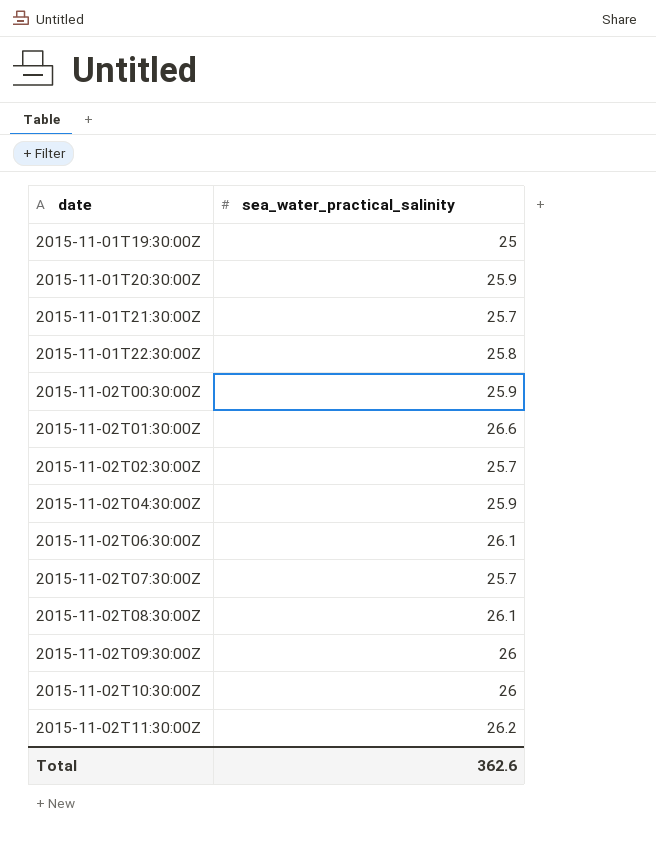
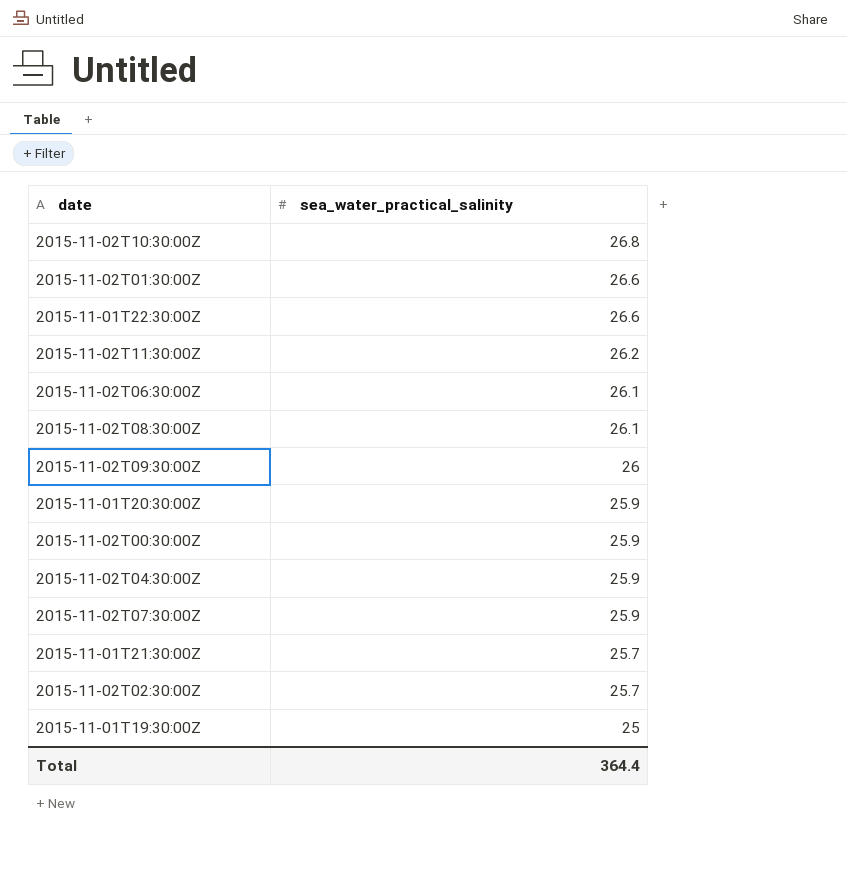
row order: date ascending -> sea_water_practical_salinity descending
2015-11-02T10:30:00Z | sea_water_practical_salinity: 26 -> 26.8
2015-11-01T22:30:00Z | sea_water_practical_salinity: 25.8 -> 26.6
2015-11-02T07:30:00Z | sea_water_practical_salinity: 25.7 -> 25.9
Total | sea_water_practical_salinity: 362.6 -> 364.4

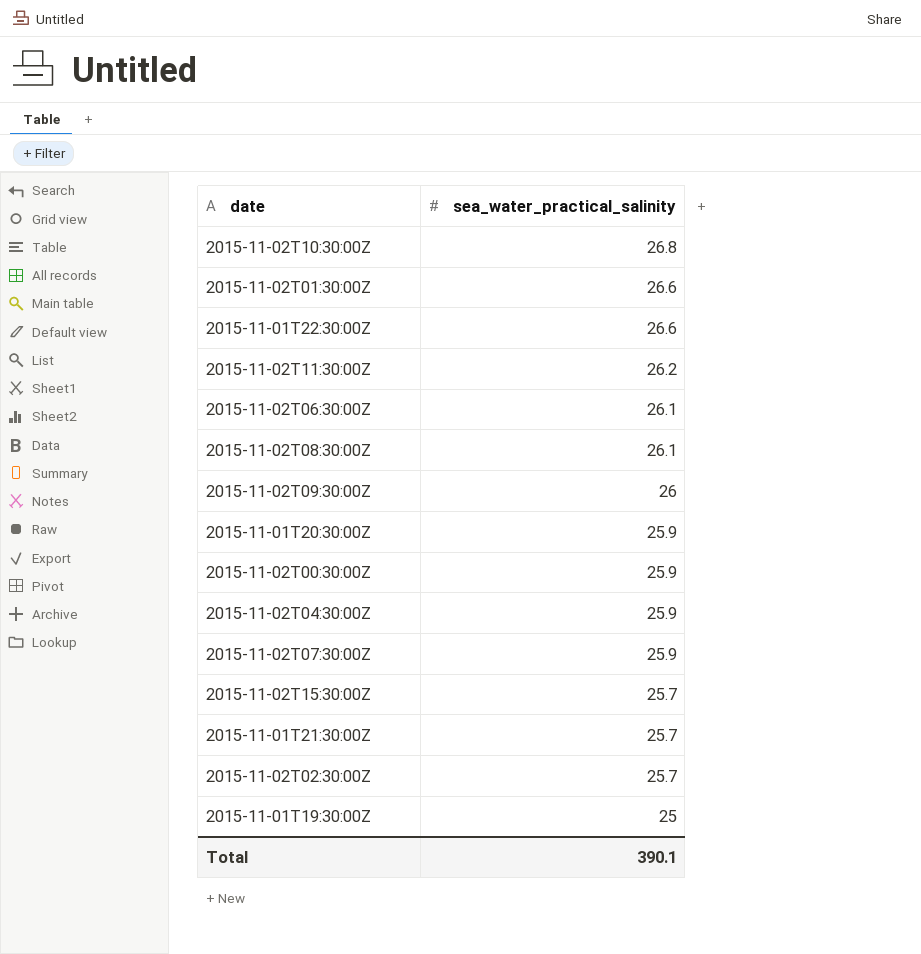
row 2015-11-02T15:30:00Z: none -> 25.7
Total | sea_water_practical_salinity: 364.4 -> 390.1

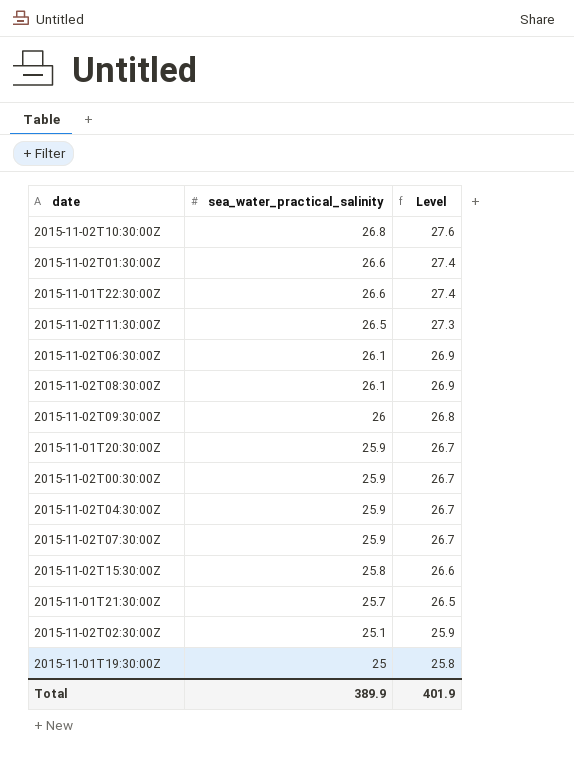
column Level | formula: none -> [sea_water_practical_salinity] * 1.03
2015-11-02T11:30:00Z | sea_water_practical_salinity: 26.2 -> 26.5
2015-11-02T15:30:00Z | sea_water_practical_salinity: 25.7 -> 25.8
2015-11-02T02:30:00Z | sea_water_practical_salinity: 25.7 -> 25.1
Total | sea_water_practical_salinity: 390.1 -> 389.9

